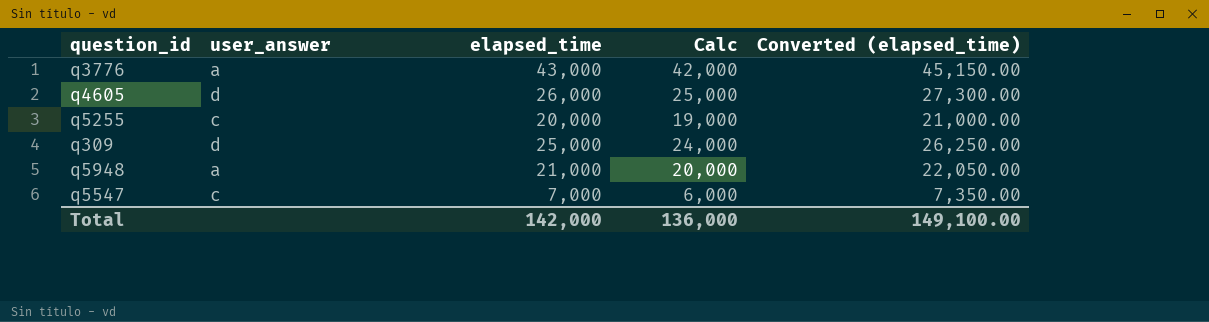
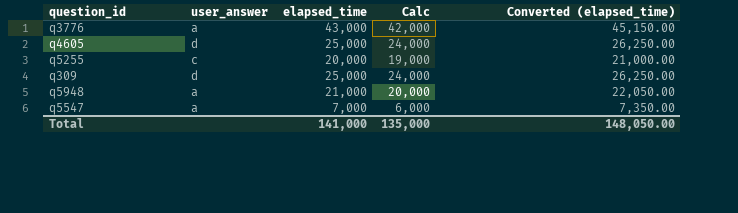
q4605 | elapsed_time: 26,000 -> 25,000
q4605 | Calc: 25,000 -> 24,000
q4605 | Converted (elapsed_time): 27,300.00 -> 26,250.00
q5547 | user_answer: c -> a
Total | elapsed_time: 142,000 -> 141,000
Total | Calc: 136,000 -> 135,000
Total | Converted (elapsed_time): 149,100.00 -> 148,050.00

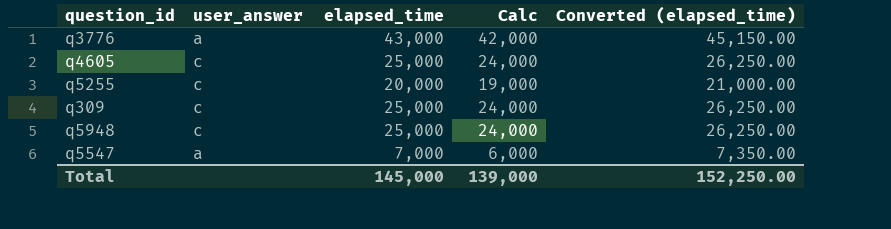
q4605 | user_answer: d -> c
q309 | user_answer: d -> c
q5948 | user_answer: a -> c
q5948 | elapsed_time: 21,000 -> 25,000
q5948 | Calc: 20,000 -> 24,000
q5948 | Converted (elapsed_time): 22,050.00 -> 26,250.00
Total | elapsed_time: 141,000 -> 145,000
Total | Calc: 135,000 -> 139,000
Total | Converted (elapsed_time): 148,050.00 -> 152,250.00

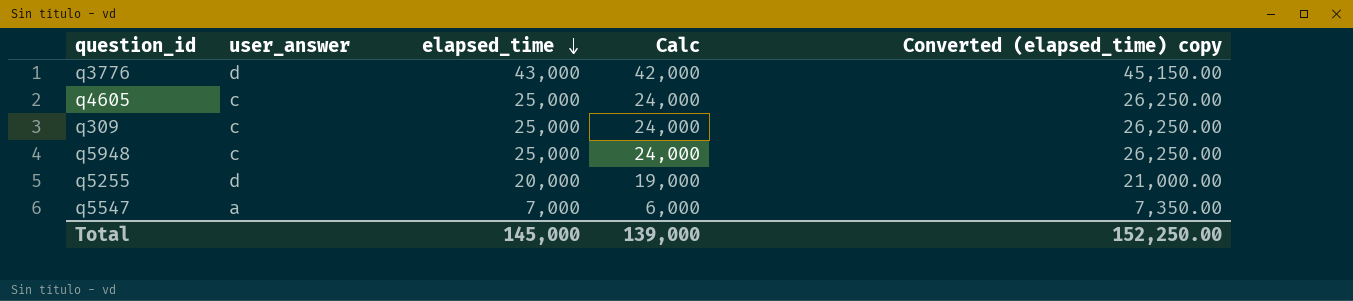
row order: none -> elapsed_time descending
column name: Converted (elapsed_time) -> Converted (elapsed_time) copy
q3776 | user_answer: a -> d
q5255 | user_answer: c -> d

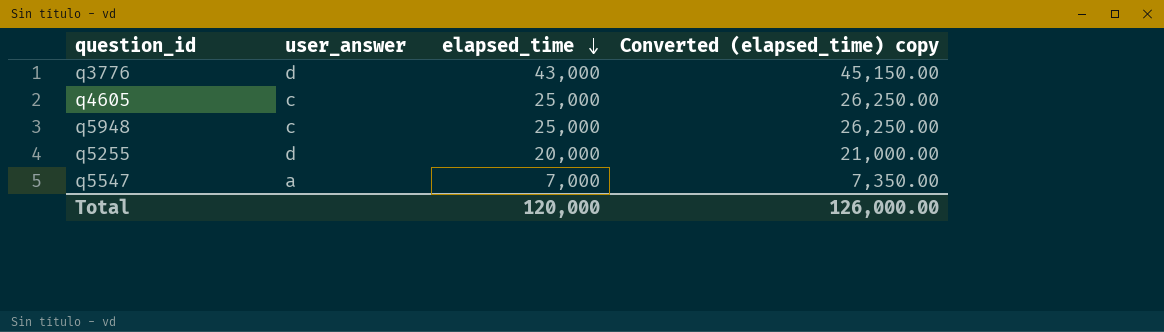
column Calc | formula: [elapsed_time] - 1000 -> none
row q309: c | 25,000 | 24,000 | 26,250.00 -> none
Total | elapsed_time: 145,000 -> 120,000
Total | Converted (elapsed_time) copy: 152,250.00 -> 126,000.00

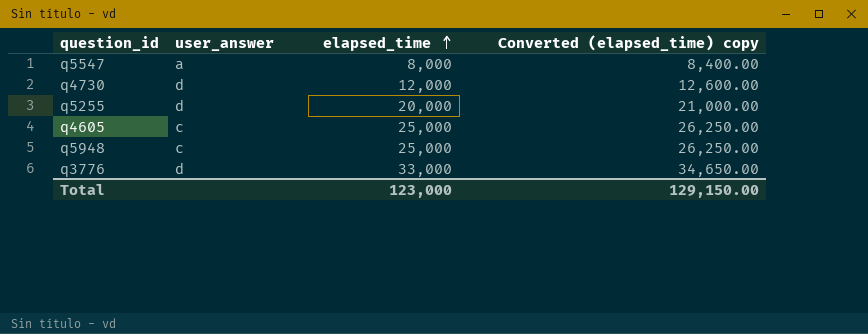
row order: elapsed_time descending -> elapsed_time ascending
q5547 | elapsed_time: 7,000 -> 8,000
q5547 | Converted (elapsed_time) copy: 7,350.00 -> 8,400.00
row q4730: none -> d | 12,000 | 12,600.00
q3776 | elapsed_time: 43,000 -> 33,000
q3776 | Converted (elapsed_time) copy: 45,150.00 -> 34,650.00
Total | elapsed_time: 120,000 -> 123,000
Total | Converted (elapsed_time) copy: 126,000.00 -> 129,150.00

